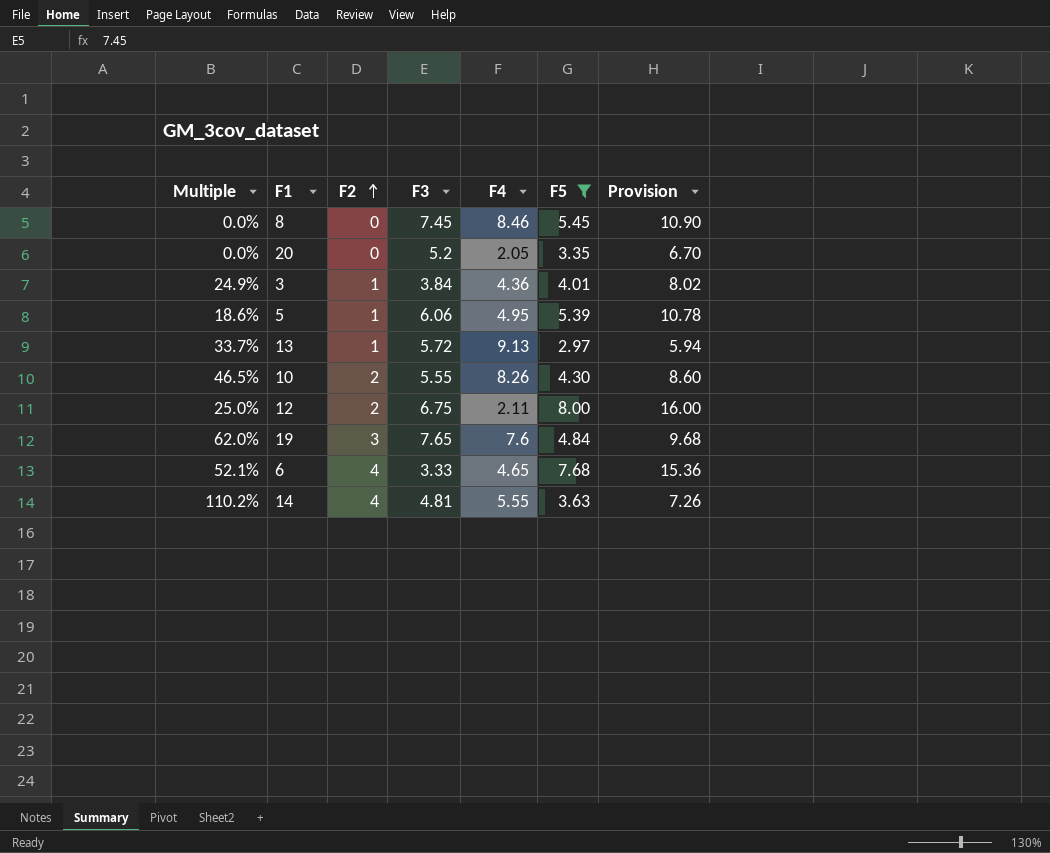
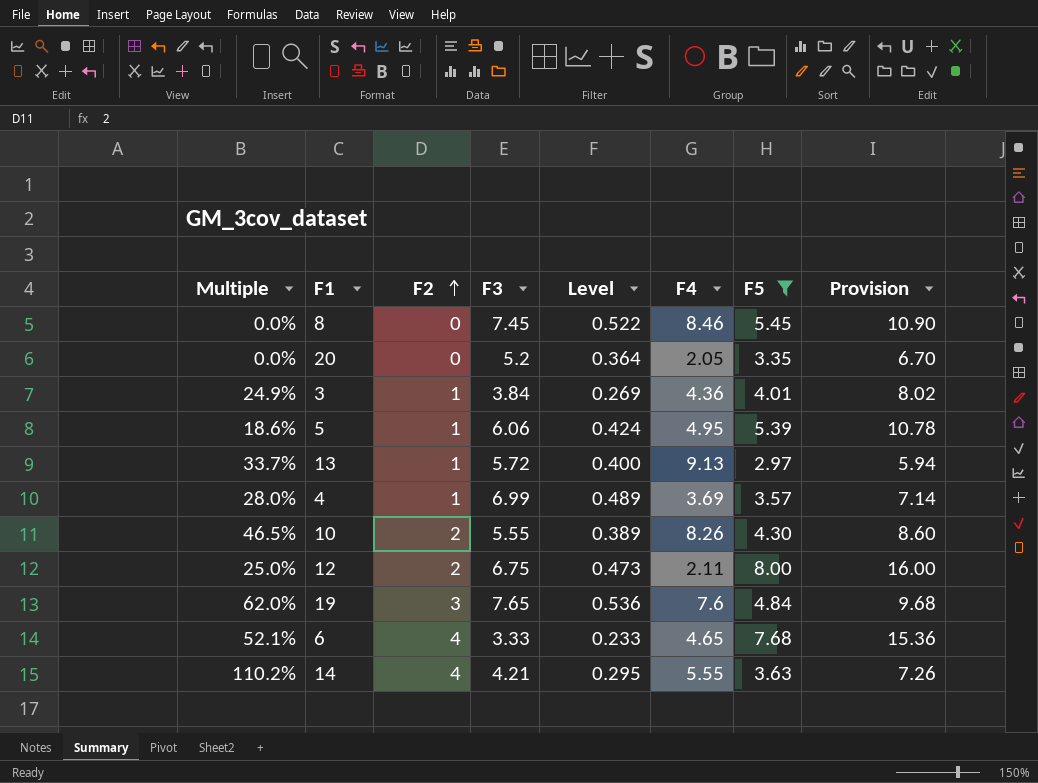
column Level | formula: none -> [F3] * 0.07
row 4: none -> 28.0% | 1 | 6.99 | 0.489 | 3.69 | 3.57 | 7.14
14 | F3: 4.81 -> 4.21

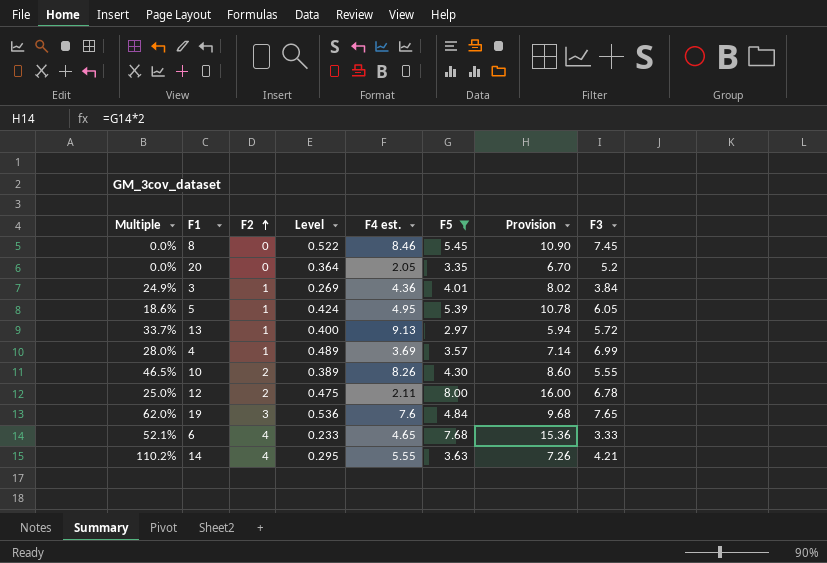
column name: F4 -> F4 est.
column F3 | position: 4 -> 8
5 | F3: 6.06 -> 6.05
12 | Level: 0.473 -> 0.475
12 | F3: 6.75 -> 6.78

